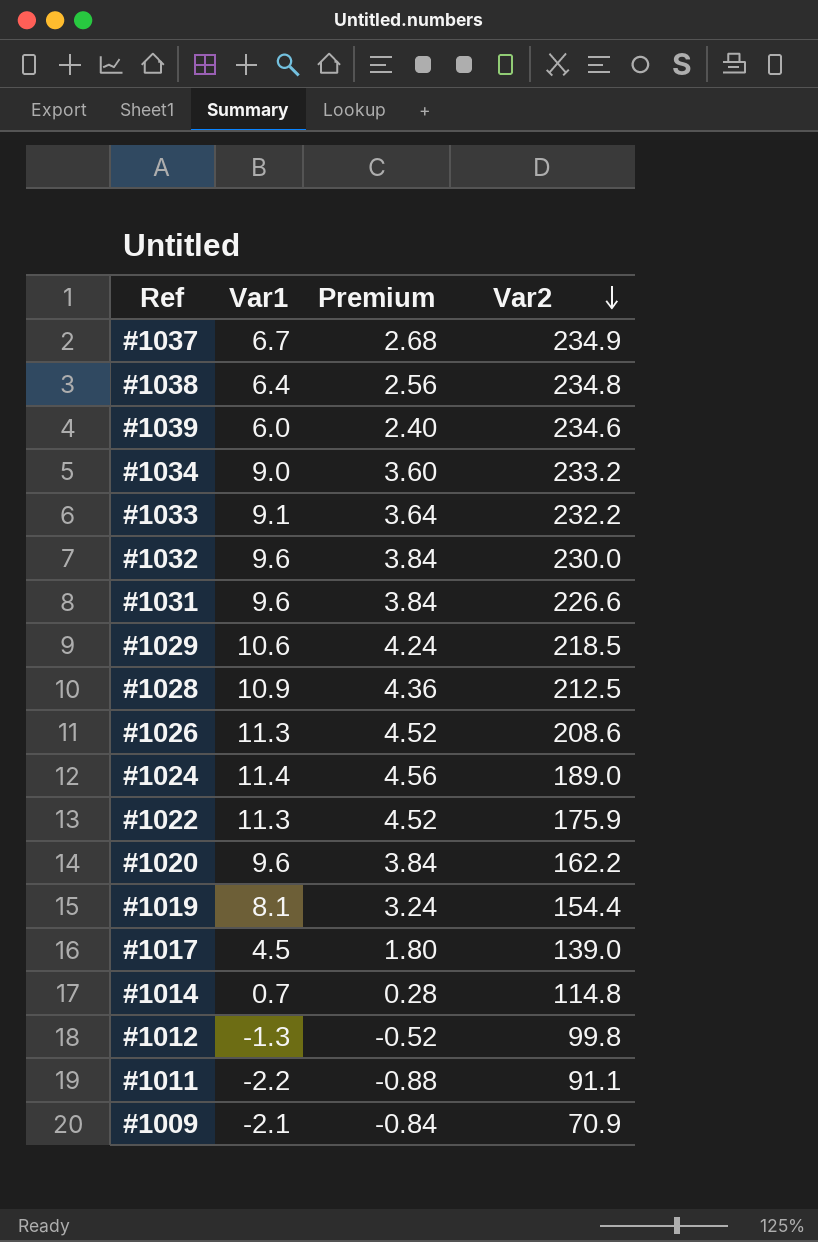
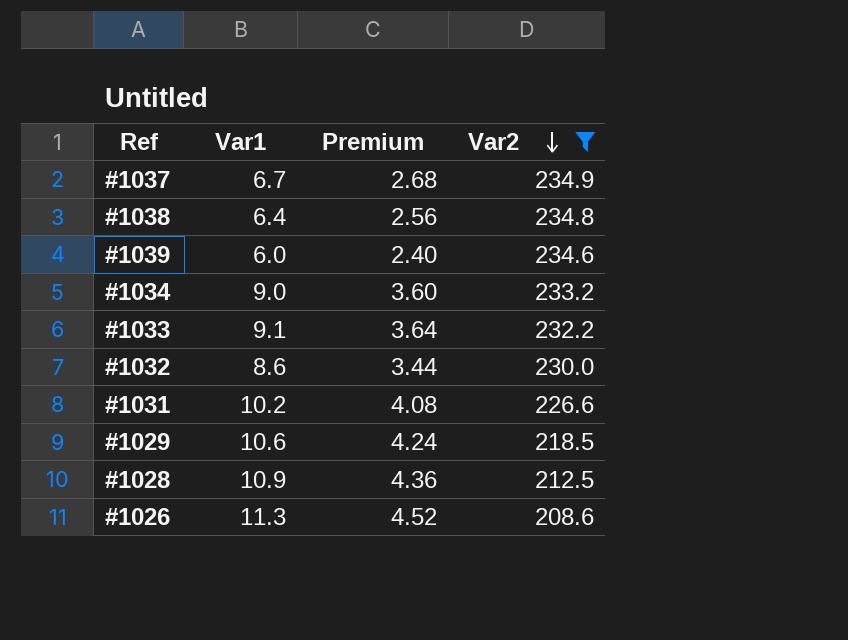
filter: none -> Var2 >= 208.6
#1032 | Var1: 9.6 -> 8.6
#1032 | Premium: 3.84 -> 3.44
#1031 | Var1: 9.6 -> 10.2
#1031 | Premium: 3.84 -> 4.08

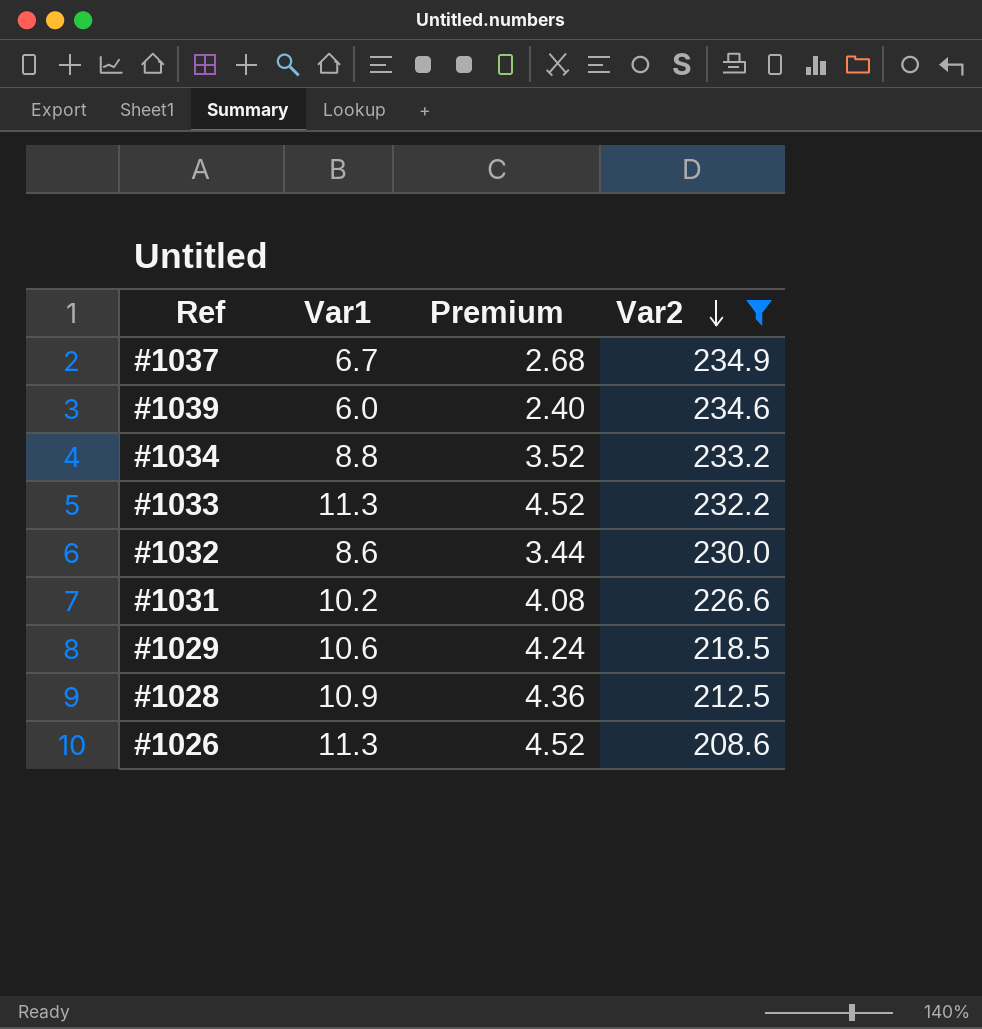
row #1038: 6.4 | 2.56 | 234.8 -> none
#1034 | Var1: 9.0 -> 8.8
#1034 | Premium: 3.60 -> 3.52
#1033 | Var1: 9.1 -> 11.3
#1033 | Premium: 3.64 -> 4.52

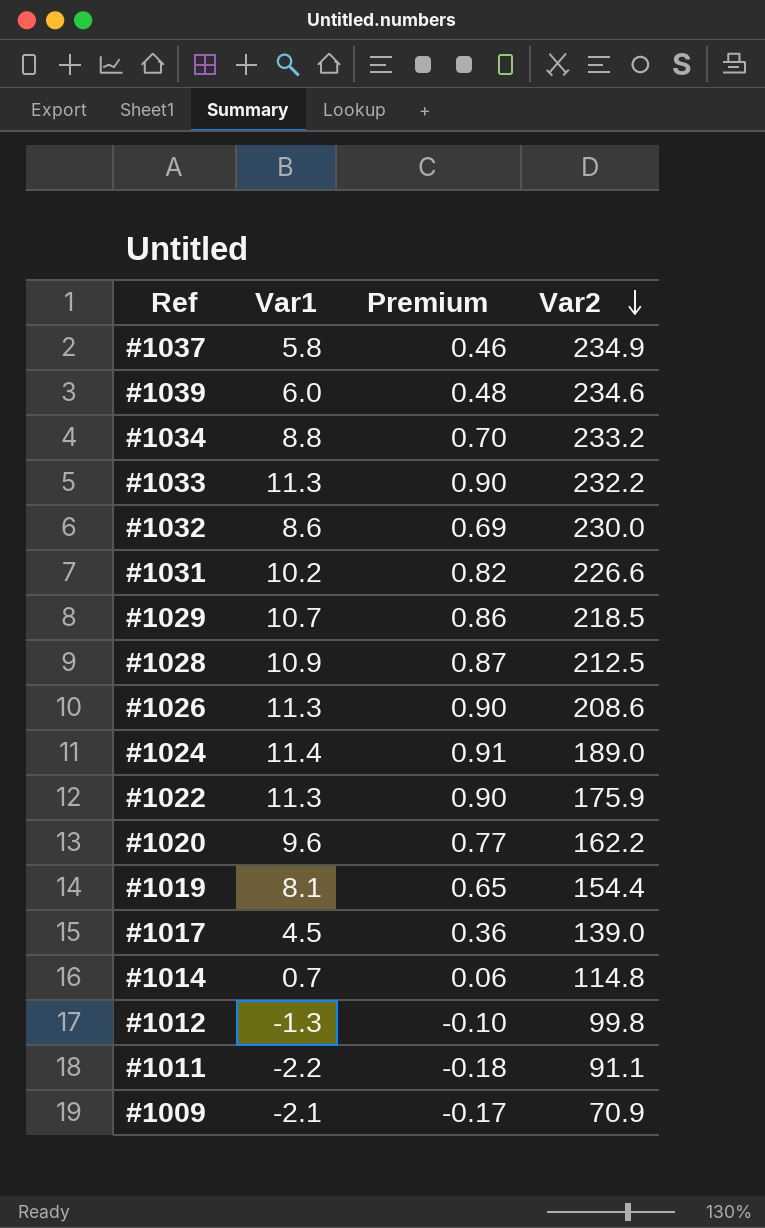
filter: Var2 >= 208.6 -> none
column Premium | formula: [Var1] * 0.4 -> [Var1] * 0.08
#1037 | Var1: 6.7 -> 5.8
#1029 | Var1: 10.6 -> 10.7

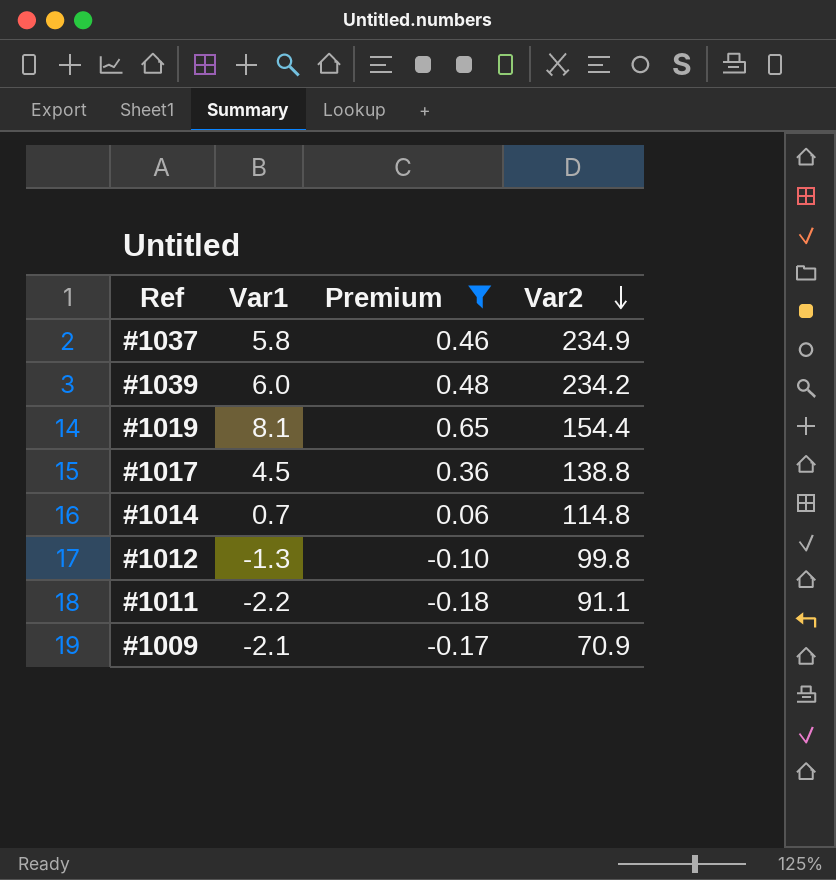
filter: none -> Premium <= 0.65
#1039 | Var2: 234.6 -> 234.2
#1017 | Var2: 139.0 -> 138.8

